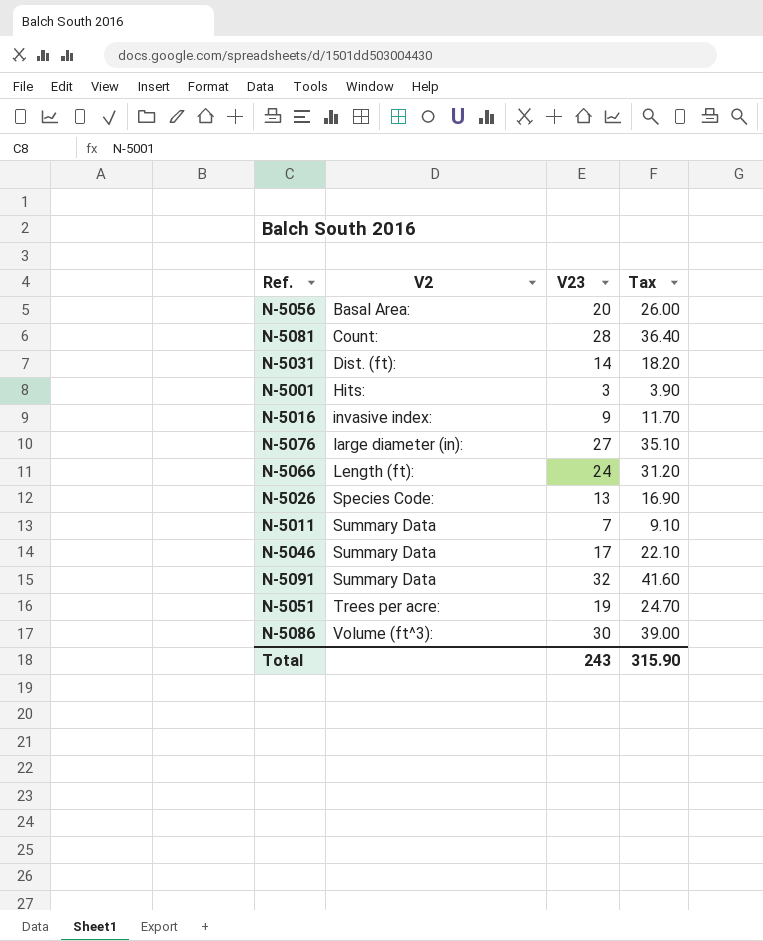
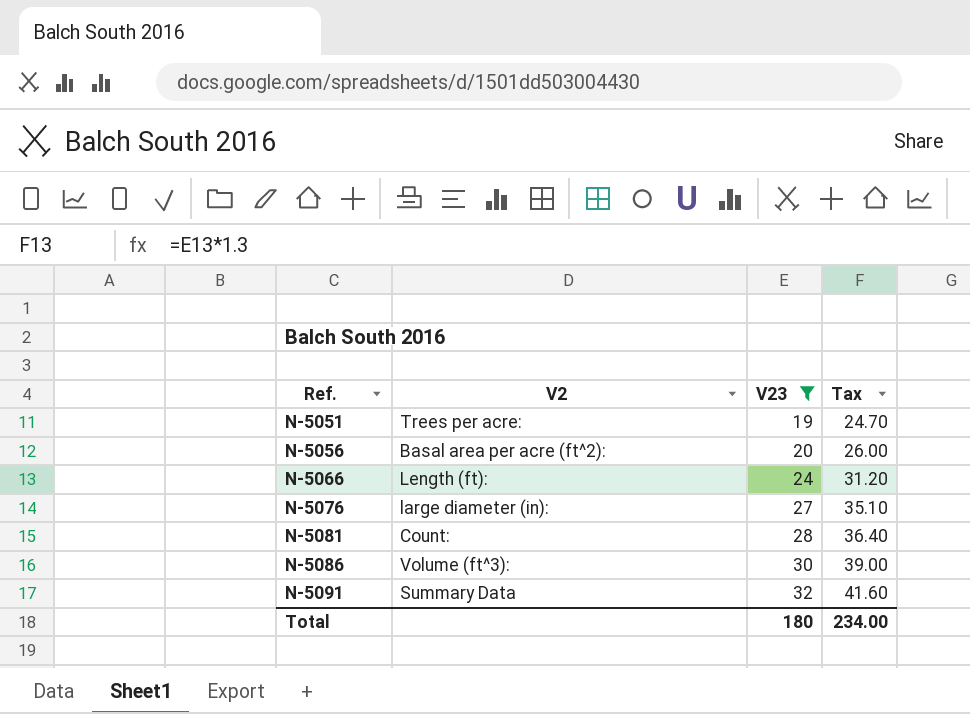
filter: none -> V23 >= 19
row order: V2 ascending -> Ref. ascending
N-5056 | V2: Basal Area: -> Basal area per acre (ft^2):
Total | V23: 243 -> 180
Total | Tax: 315.90 -> 234.00

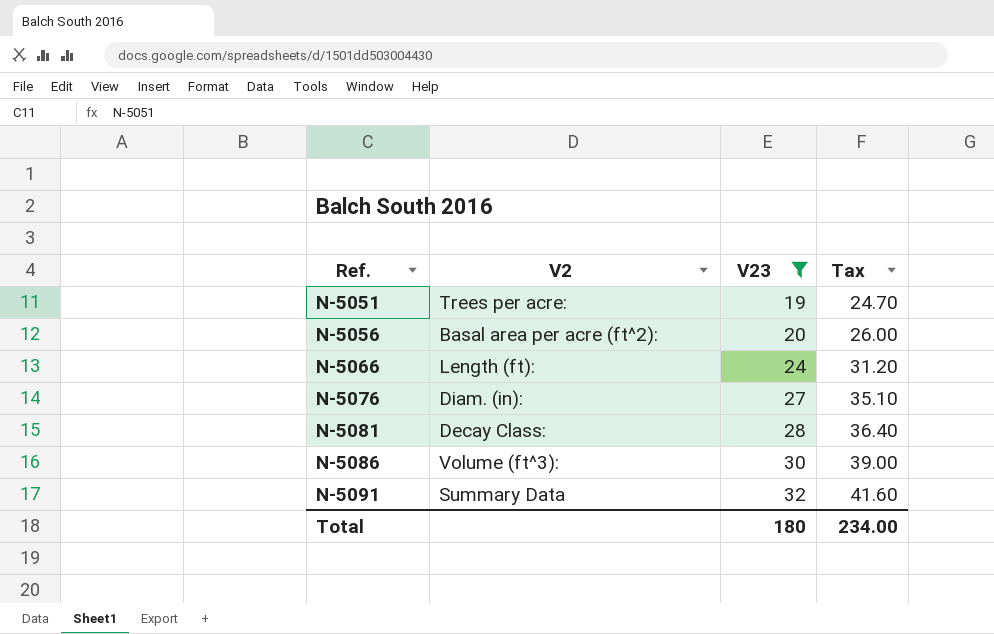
N-5076 | V2: large diameter (in): -> Diam. (in):
N-5081 | V2: Count: -> Decay Class:

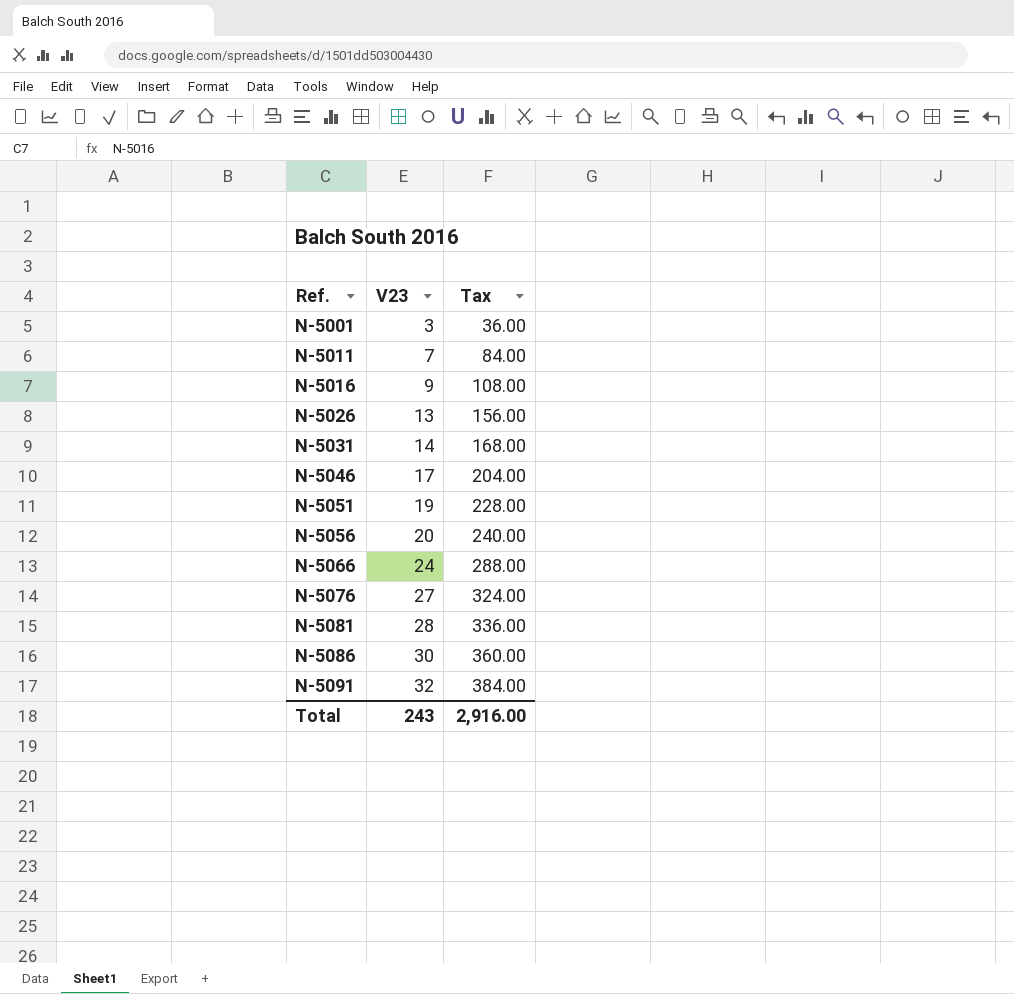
filter: V23 >= 19 -> none
column V2 | position: 2 -> none
column Tax | formula: [V23] * 1.3 -> [V23] * 12
Total | V23: 180 -> 243
Total | Tax: 234.00 -> 2,916.00

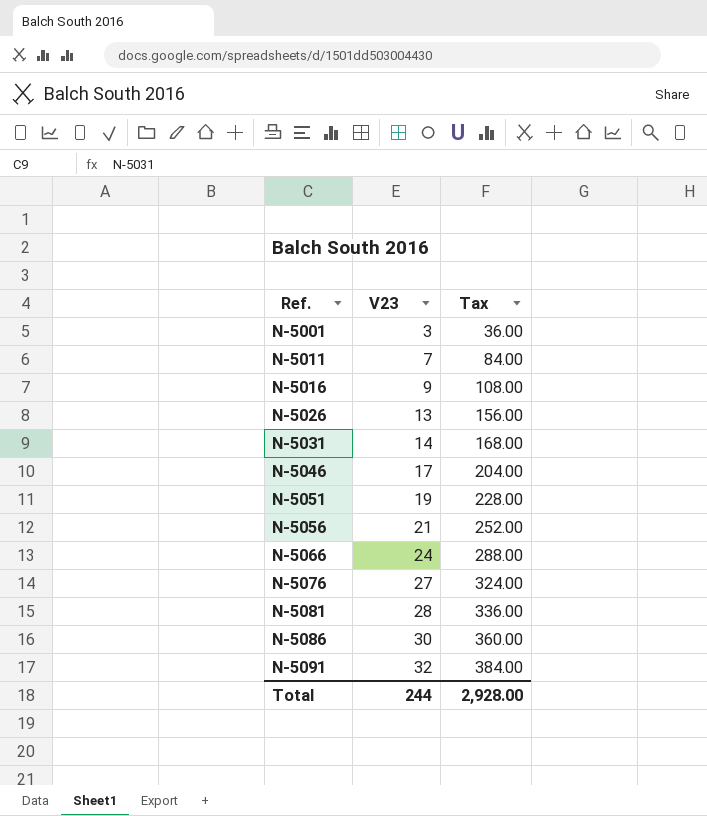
N-5056 | V23: 20 -> 21
N-5056 | Tax: 240.00 -> 252.00
Total | V23: 243 -> 244
Total | Tax: 2,916.00 -> 2,928.00

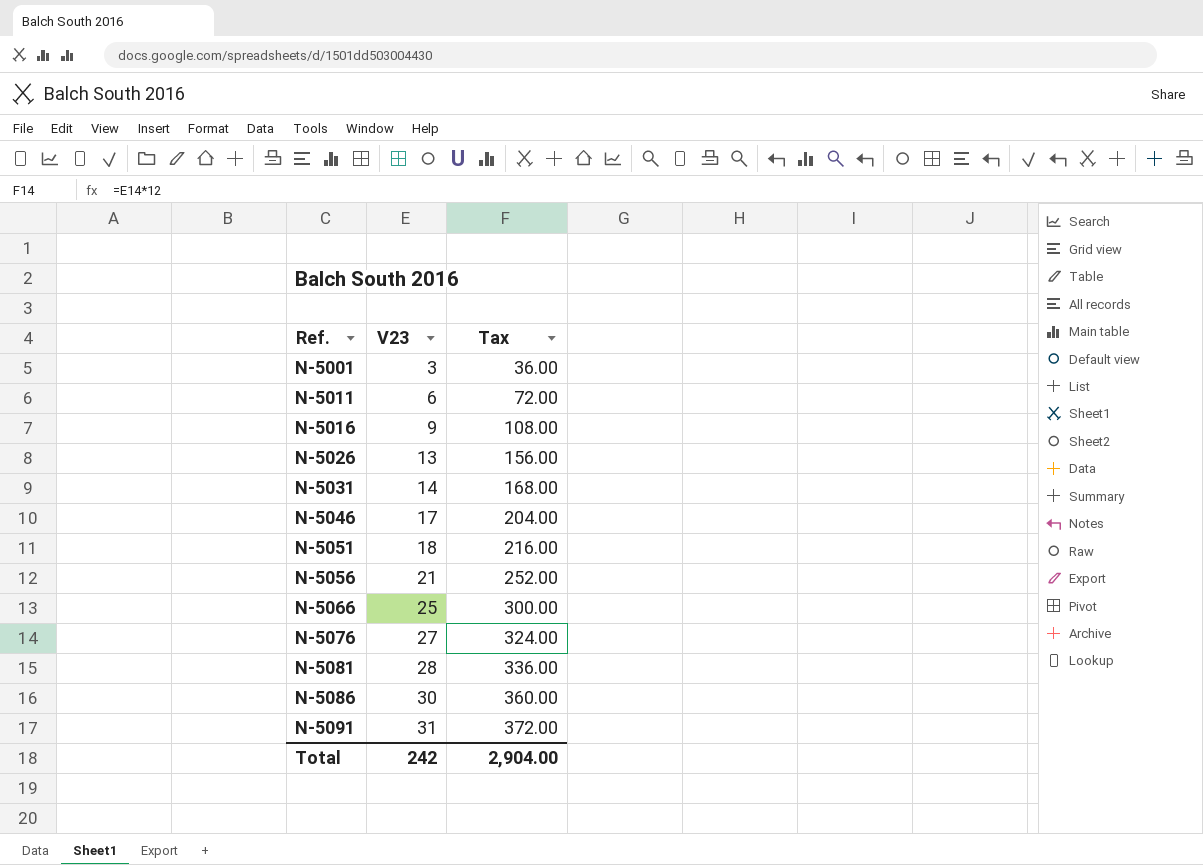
N-5011 | V23: 7 -> 6
N-5011 | Tax: 84.00 -> 72.00
N-5051 | V23: 19 -> 18
N-5051 | Tax: 228.00 -> 216.00
N-5066 | V23: 24 -> 25
N-5066 | Tax: 288.00 -> 300.00
N-5091 | V23: 32 -> 31
N-5091 | Tax: 384.00 -> 372.00
Total | V23: 244 -> 242
Total | Tax: 2,928.00 -> 2,904.00

